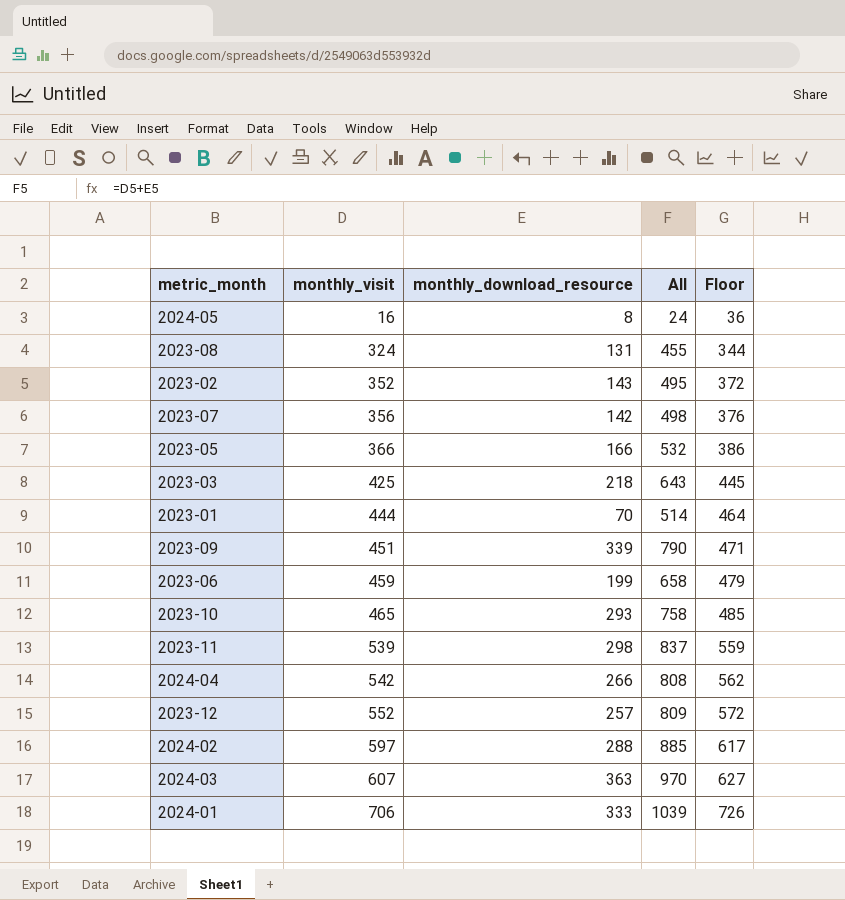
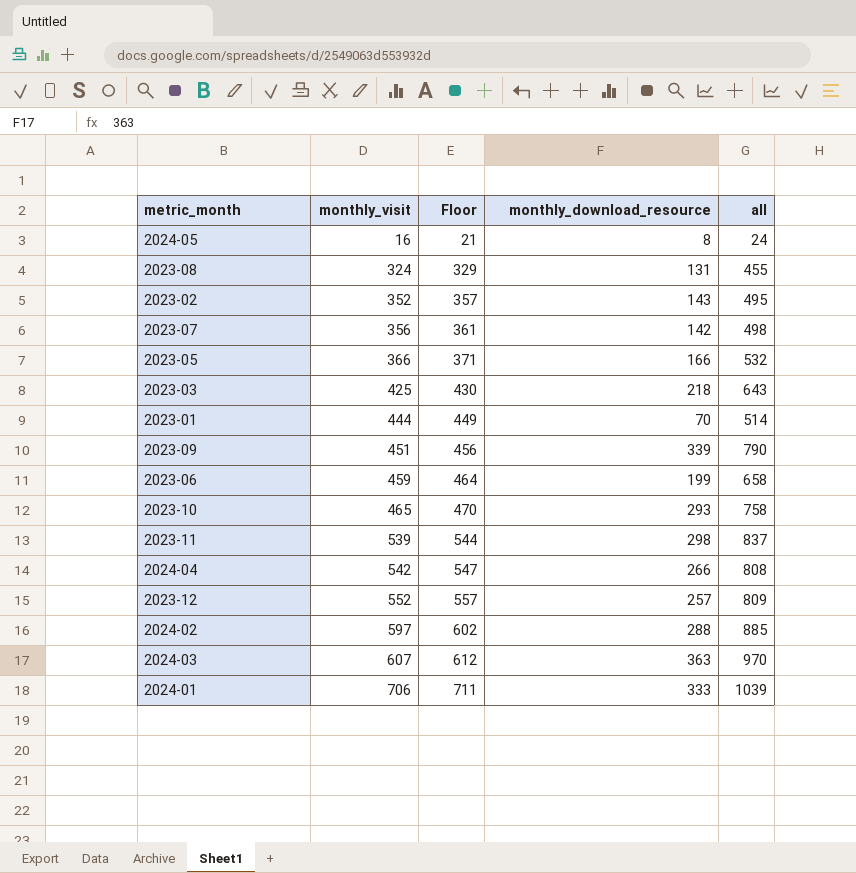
column Floor | formula: [monthly_visit] + 20 -> [monthly_visit] + 5
column Floor | position: 5 -> 3
column name: All -> all

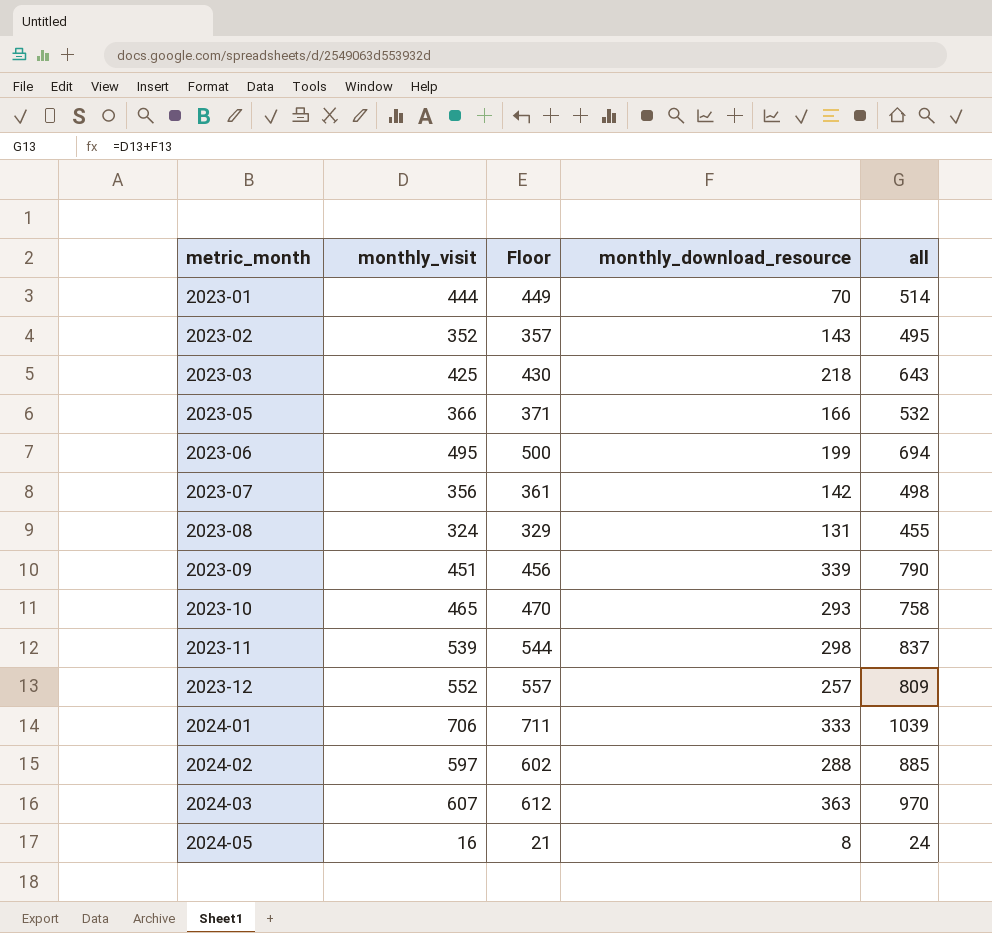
row order: monthly_visit ascending -> metric_month ascending
row 2024-04: 542 | 547 | 266 | 808 -> none
2023-06 | monthly_visit: 459 -> 495
2023-06 | Floor: 464 -> 500
2023-06 | all: 658 -> 694

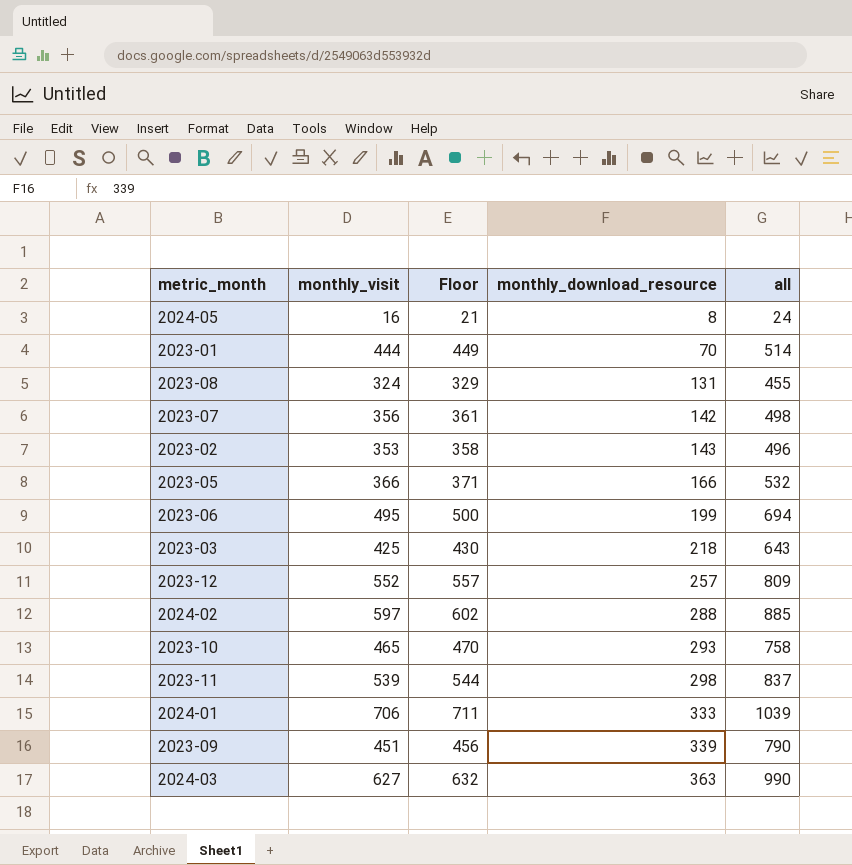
row order: metric_month ascending -> monthly_download_resource ascending
2023-02 | monthly_visit: 352 -> 353
2023-02 | Floor: 357 -> 358
2023-02 | all: 495 -> 496
2024-03 | monthly_visit: 607 -> 627
2024-03 | Floor: 612 -> 632
2024-03 | all: 970 -> 990

